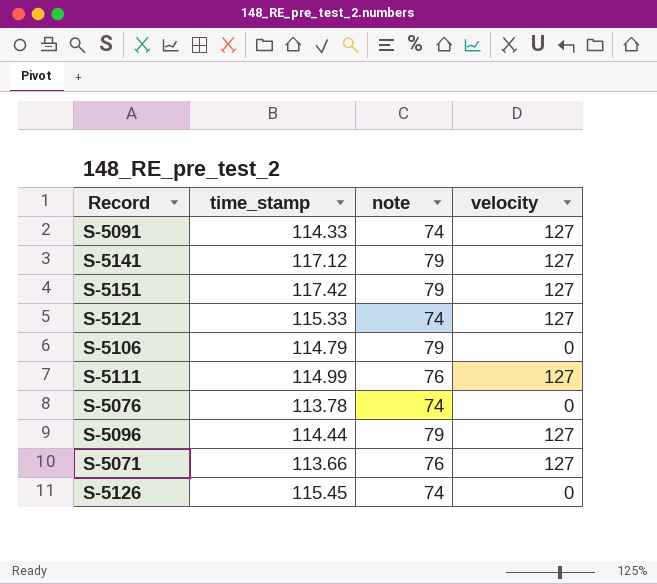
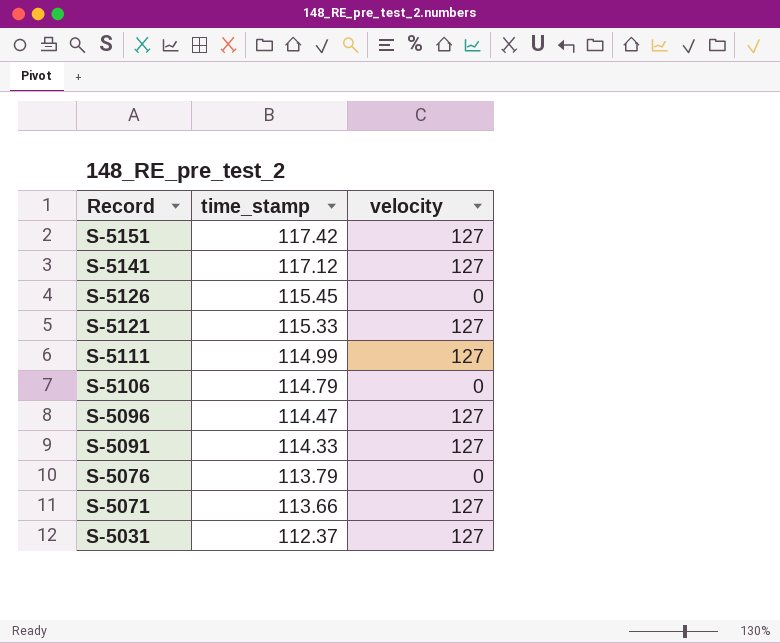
row order: none -> Record descending
column note | position: 3 -> none
S-5096 | time_stamp: 114.44 -> 114.47
S-5076 | time_stamp: 113.78 -> 113.79
row S-5031: none -> 112.37 | 127

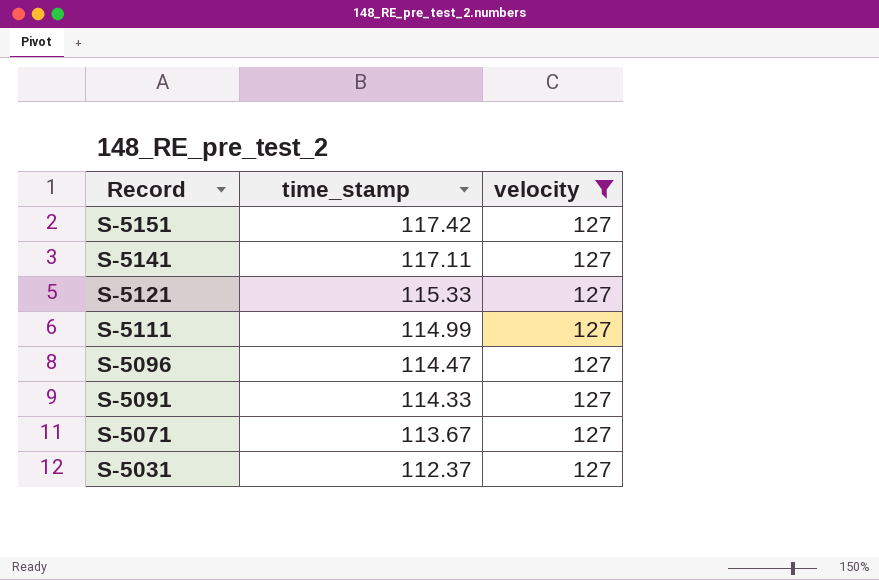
filter: none -> velocity = 127
S-5141 | time_stamp: 117.12 -> 117.11
S-5071 | time_stamp: 113.66 -> 113.67

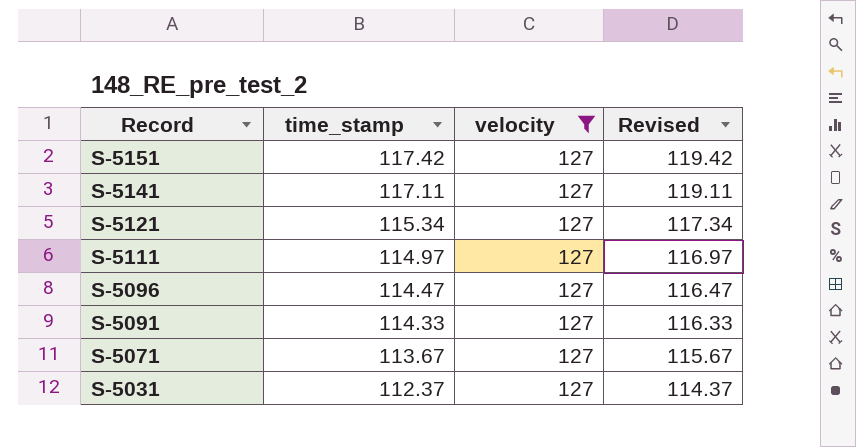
column Revised | formula: none -> [time_stamp] + 2
S-5121 | time_stamp: 115.33 -> 115.34
S-5111 | time_stamp: 114.99 -> 114.97

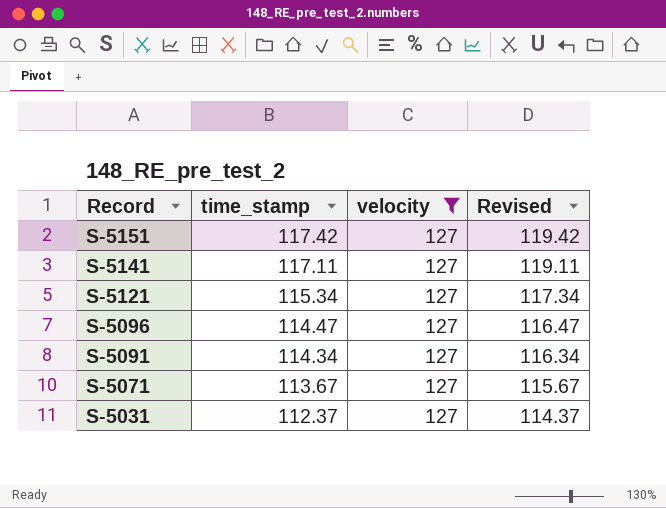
row S-5111: 114.97 | 127 | 116.97 -> none
S-5091 | time_stamp: 114.33 -> 114.34
S-5091 | Revised: 116.33 -> 116.34

